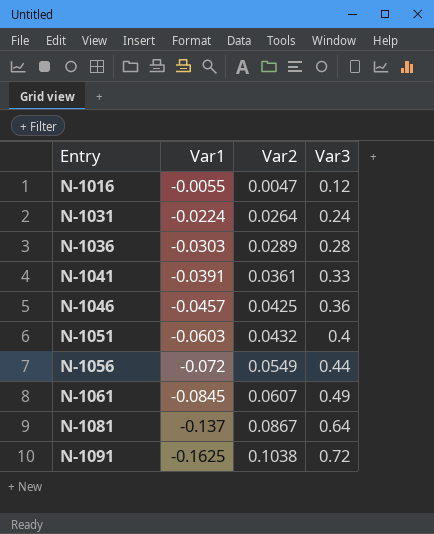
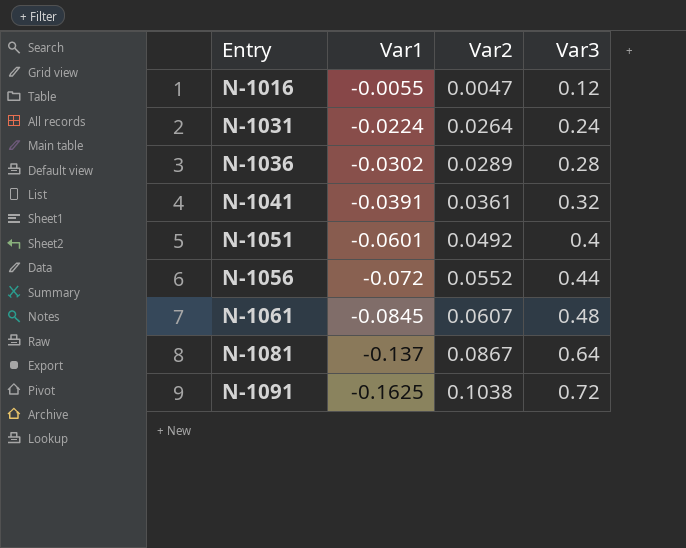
row N-1046: -0.0457 | 0.0425 | 0.36 -> none
N-1036 | Var1: -0.0303 -> -0.0302
N-1041 | Var3: 0.33 -> 0.32
N-1051 | Var1: -0.0603 -> -0.0601
N-1051 | Var2: 0.0432 -> 0.0492
N-1056 | Var2: 0.0549 -> 0.0552
N-1061 | Var3: 0.49 -> 0.48

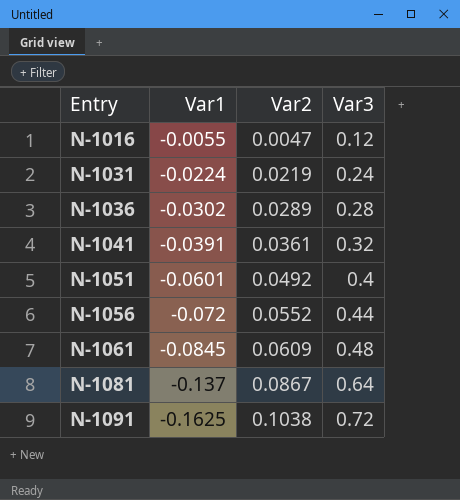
N-1031 | Var2: 0.0264 -> 0.0219
N-1061 | Var2: 0.0607 -> 0.0609

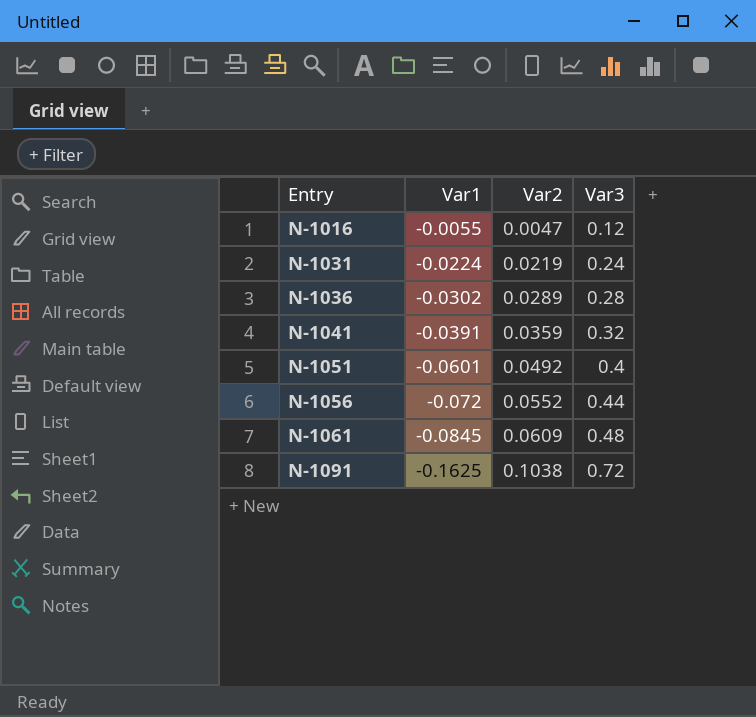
row N-1081: -0.137 | 0.0867 | 0.64 -> none
N-1041 | Var2: 0.0361 -> 0.0359

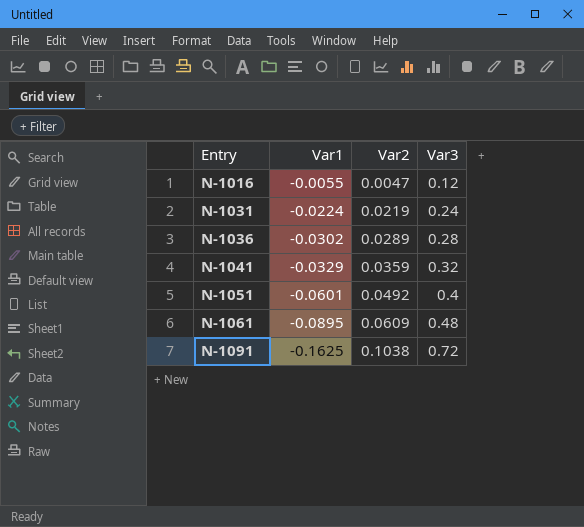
row N-1056: -0.072 | 0.0552 | 0.44 -> none
N-1041 | Var1: -0.0391 -> -0.0329
N-1061 | Var1: -0.0845 -> -0.0895

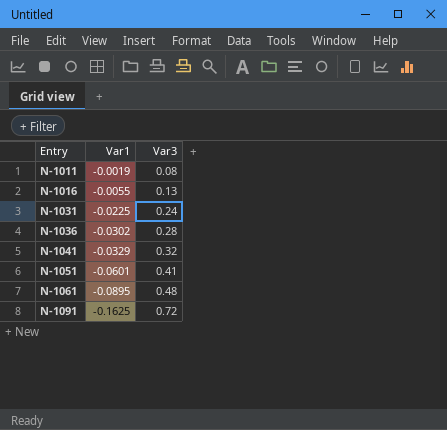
column Var2 | position: 3 -> none
row N-1011: none -> -0.0019 | 0.08
N-1016 | Var3: 0.12 -> 0.13
N-1031 | Var1: -0.0224 -> -0.0225
N-1051 | Var3: 0.4 -> 0.41

